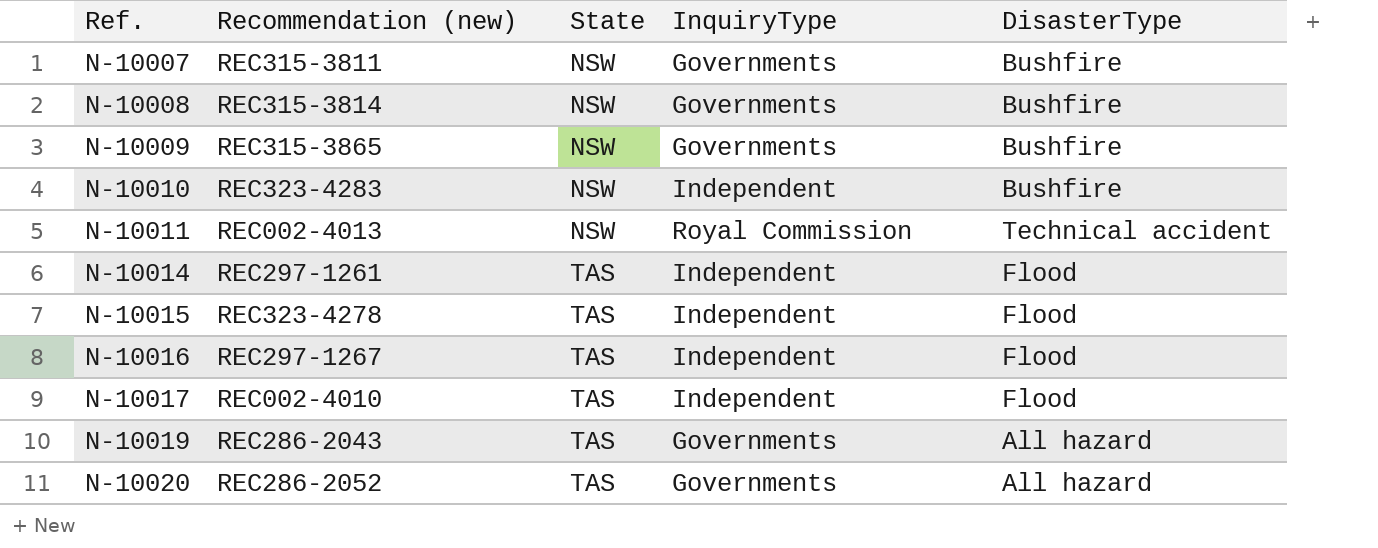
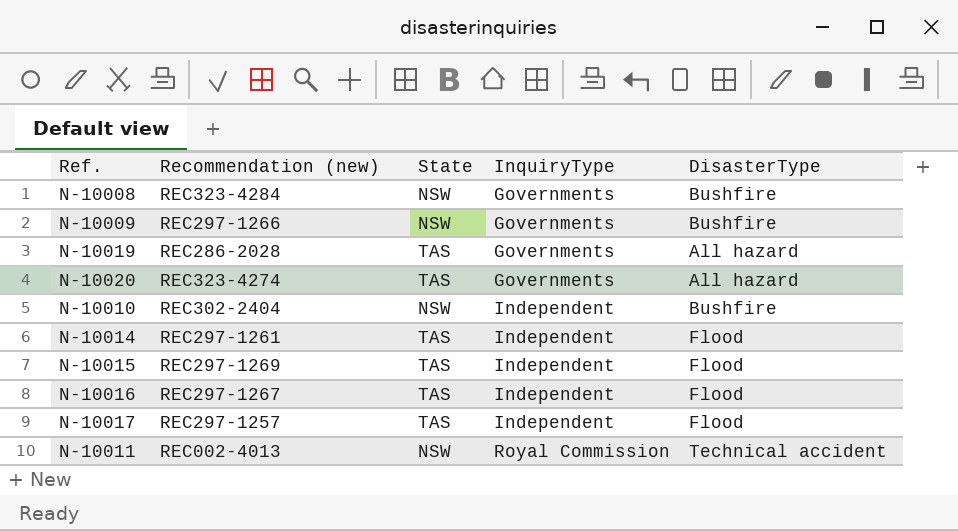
row order: Ref. ascending -> InquiryType ascending
row N-10007: REC315-3811 | NSW | Governments | Bushfire -> none
N-10008 | Recommendation (new): REC315-3814 -> REC323-4284
N-10009 | Recommendation (new): REC315-3865 -> REC297-1266
N-10019 | Recommendation (new): REC286-2043 -> REC286-2028
N-10020 | Recommendation (new): REC286-2052 -> REC323-4274
N-10010 | Recommendation (new): REC323-4283 -> REC302-2404
N-10015 | Recommendation (new): REC323-4278 -> REC297-1269
N-10017 | Recommendation (new): REC002-4010 -> REC297-1257

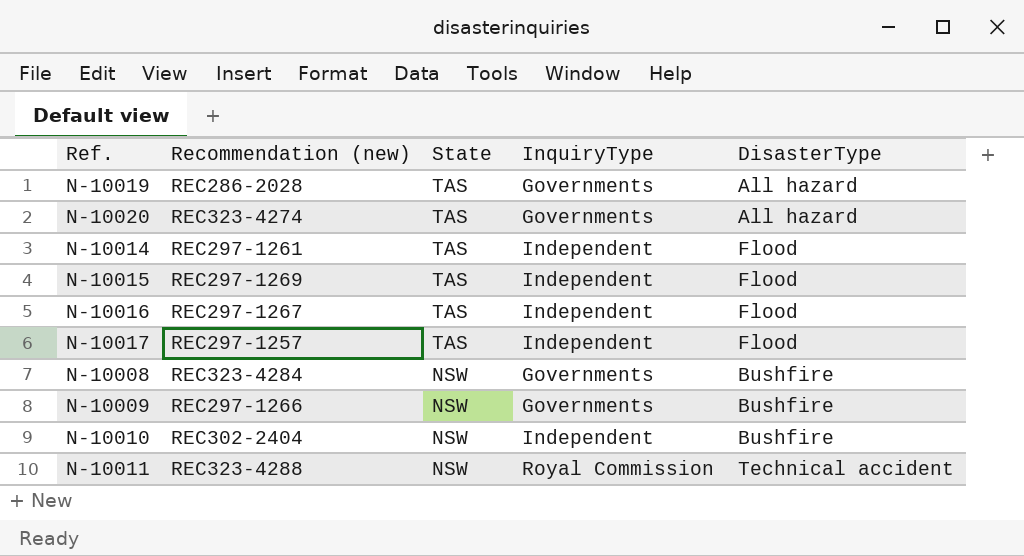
row order: InquiryType ascending -> State descending
N-10011 | Recommendation (new): REC002-4013 -> REC323-4288

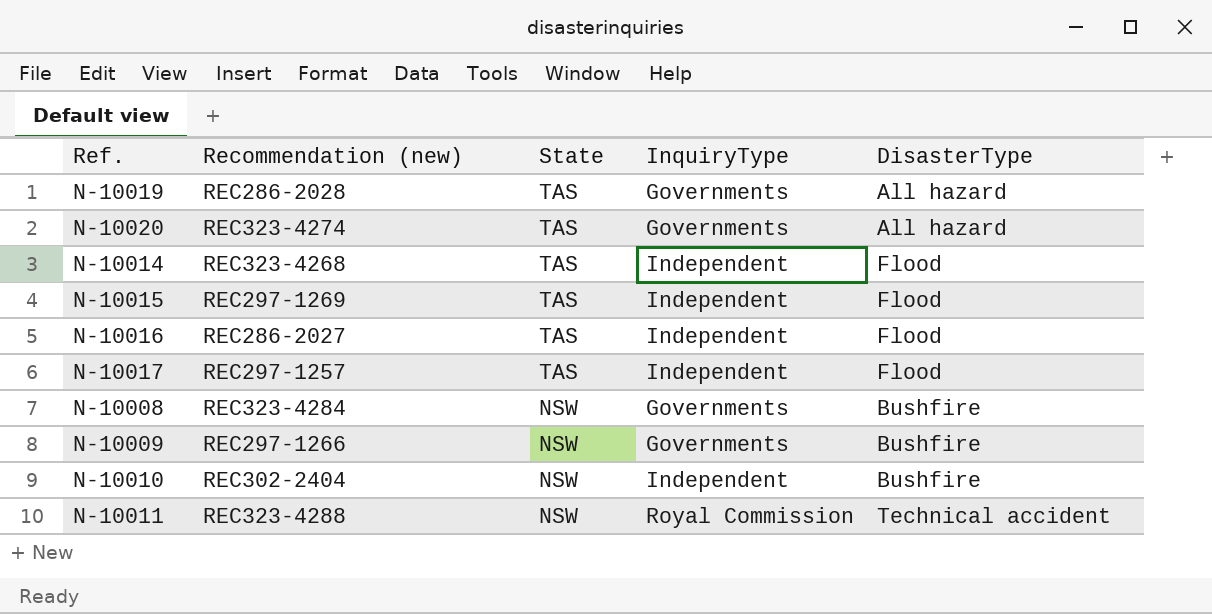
N-10014 | Recommendation (new): REC297-1261 -> REC323-4268
N-10016 | Recommendation (new): REC297-1267 -> REC286-2027

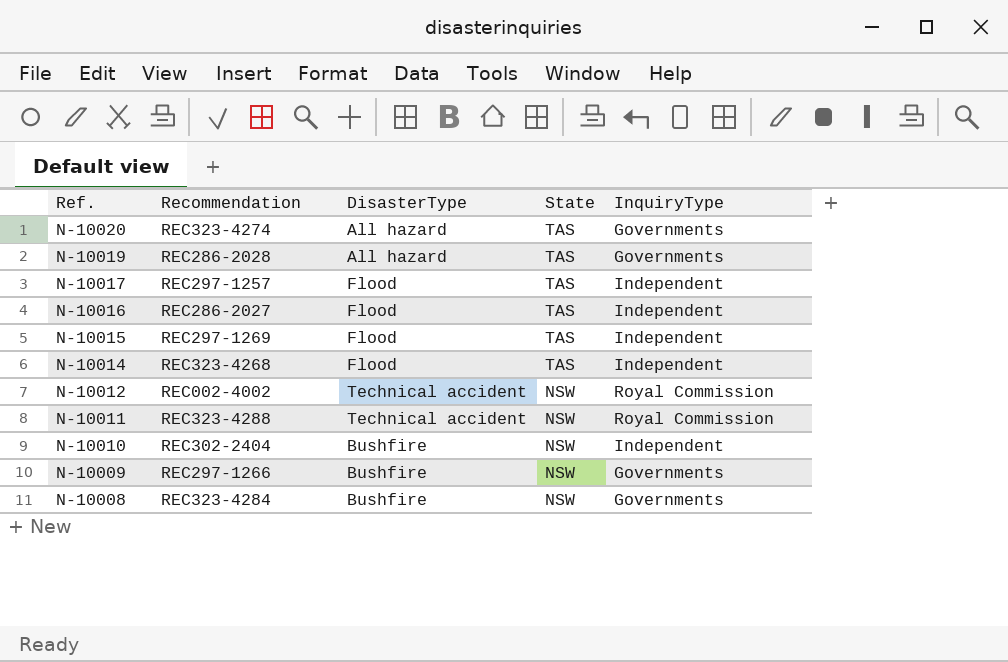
row order: State descending -> Ref. descending
column name: Recommendation (new) -> Recommendation
column DisasterType | position: 5 -> 3
row N-10012: none -> REC002-4002 | Technical accident | NSW | Royal Commission

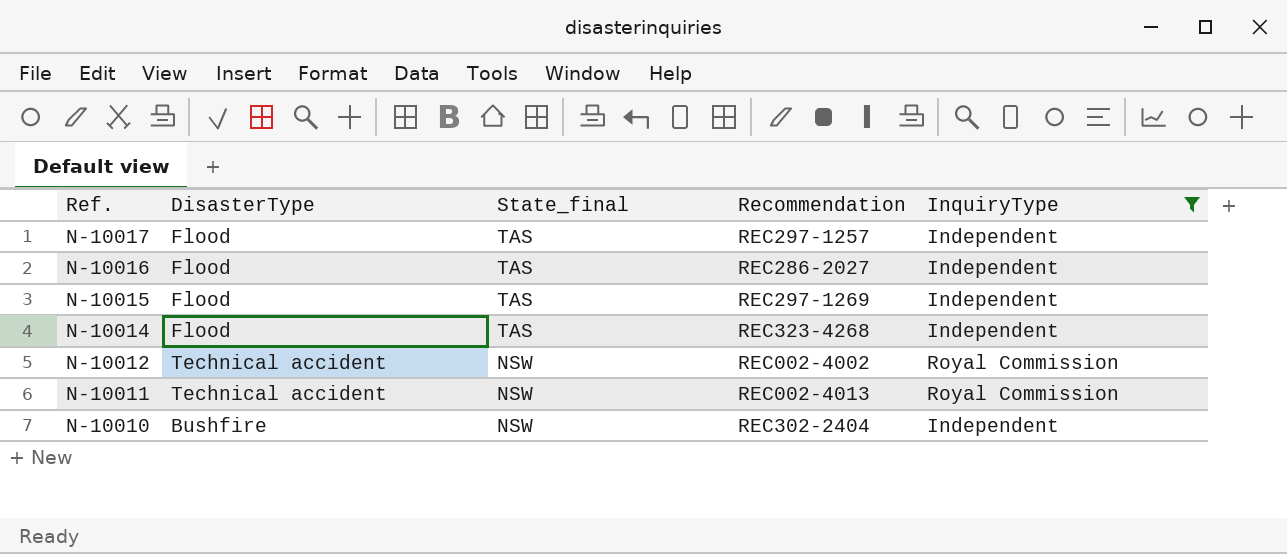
filter: none -> InquiryType != Governments
column name: State -> State_final
column Recommendation | position: 2 -> 4
N-10011 | Recommendation: REC323-4288 -> REC002-4013

